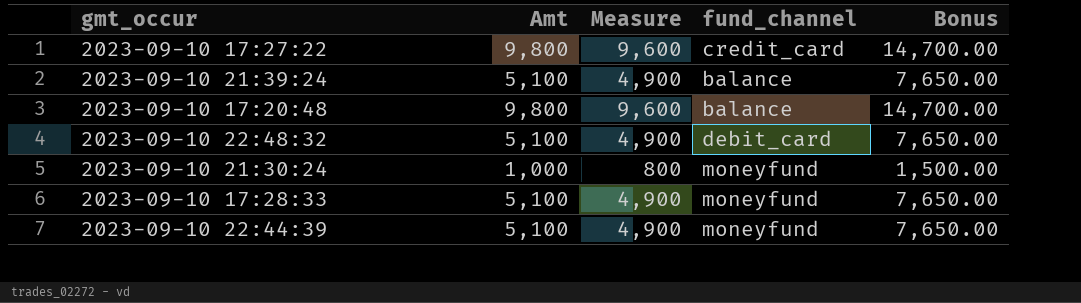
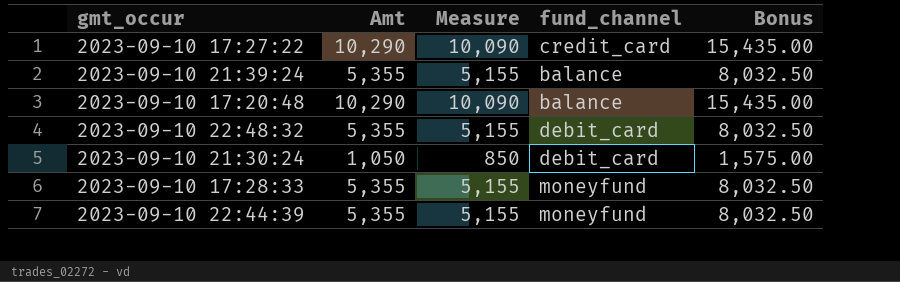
2023-09-10 17:27:22 | Amt: 9,800 -> 10,290
2023-09-10 17:27:22 | Measure: 9,600 -> 10,090
2023-09-10 17:27:22 | Bonus: 14,700.00 -> 15,435.00
2023-09-10 21:39:24 | Amt: 5,100 -> 5,355
2023-09-10 21:39:24 | Measure: 4,900 -> 5,155
2023-09-10 21:39:24 | Bonus: 7,650.00 -> 8,032.50
2023-09-10 17:20:48 | Amt: 9,800 -> 10,290
2023-09-10 17:20:48 | Measure: 9,600 -> 10,090
2023-09-10 17:20:48 | Bonus: 14,700.00 -> 15,435.00
2023-09-10 22:48:32 | Amt: 5,100 -> 5,355
2023-09-10 22:48:32 | Measure: 4,900 -> 5,155
2023-09-10 22:48:32 | Bonus: 7,650.00 -> 8,032.50
2023-09-10 21:30:24 | Amt: 1,000 -> 1,050
2023-09-10 21:30:24 | Measure: 800 -> 850
2023-09-10 21:30:24 | fund_channel: moneyfund -> debit_card
2023-09-10 21:30:24 | Bonus: 1,500.00 -> 1,575.00
2023-09-10 17:28:33 | Amt: 5,100 -> 5,355
2023-09-10 17:28:33 | Measure: 4,900 -> 5,155
2023-09-10 17:28:33 | Bonus: 7,650.00 -> 8,032.50
2023-09-10 22:44:39 | Amt: 5,100 -> 5,355
2023-09-10 22:44:39 | Measure: 4,900 -> 5,155
2023-09-10 22:44:39 | Bonus: 7,650.00 -> 8,032.50

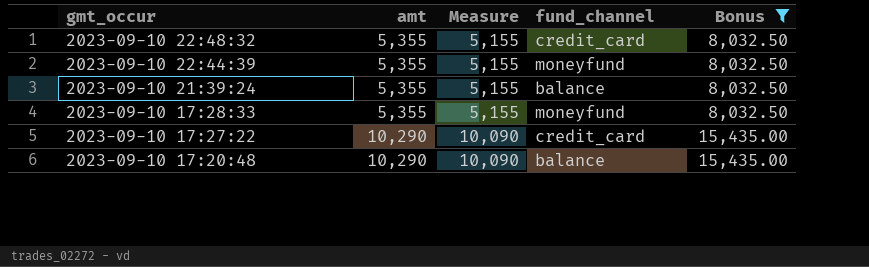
filter: none -> Bonus != 1,575.00
row order: none -> gmt_occur descending
column name: Amt -> amt
2023-09-10 22:48:32 | fund_channel: debit_card -> credit_card

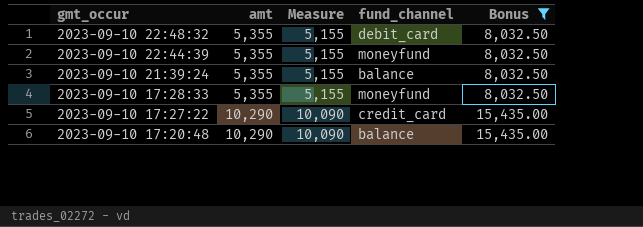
2023-09-10 22:48:32 | fund_channel: credit_card -> debit_card

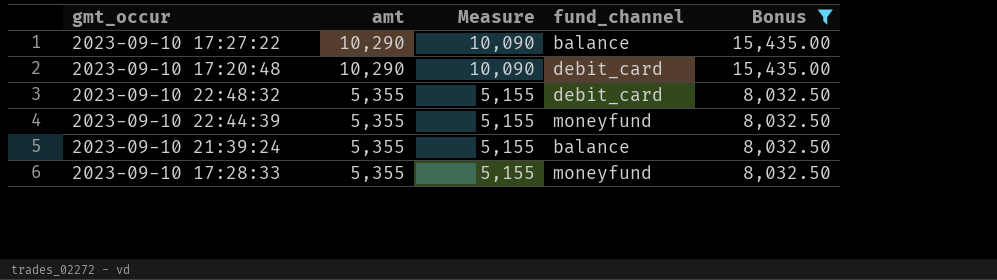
row order: gmt_occur descending -> amt descending
2023-09-10 17:27:22 | fund_channel: credit_card -> balance
2023-09-10 17:20:48 | fund_channel: balance -> debit_card

